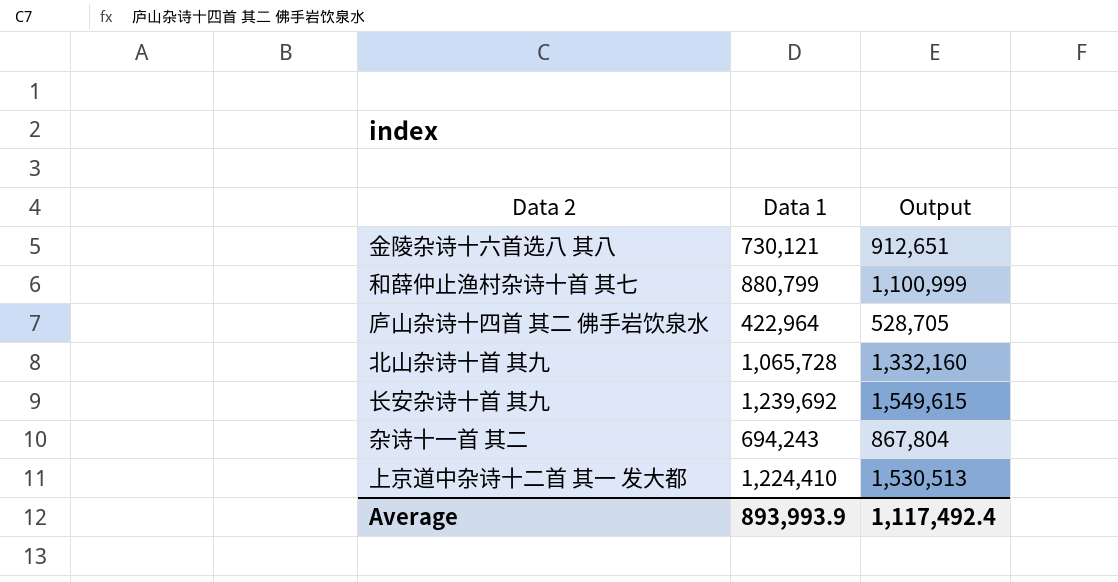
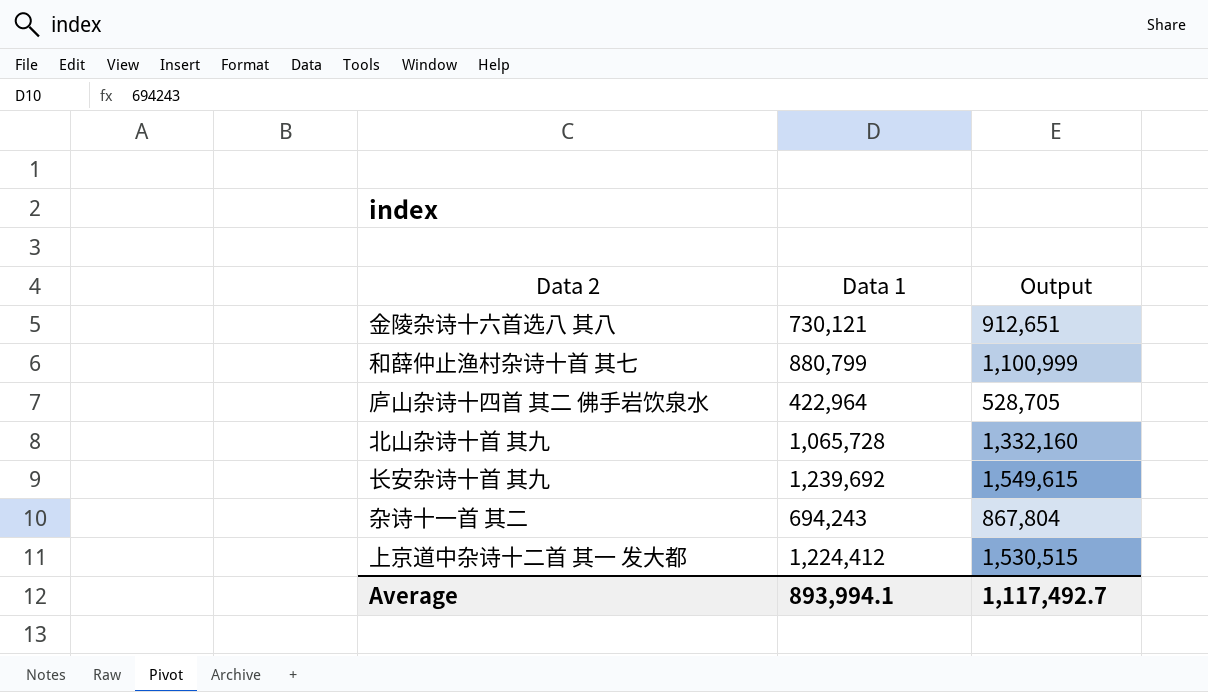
上京道中杂诗十二首 其一 发大都 | Data 1: 1,224,410 -> 1,224,412
上京道中杂诗十二首 其一 发大都 | Output: 1,530,513 -> 1,530,515
Average | Data 1: 893,993.9 -> 893,994.1
Average | Output: 1,117,492.4 -> 1,117,492.7

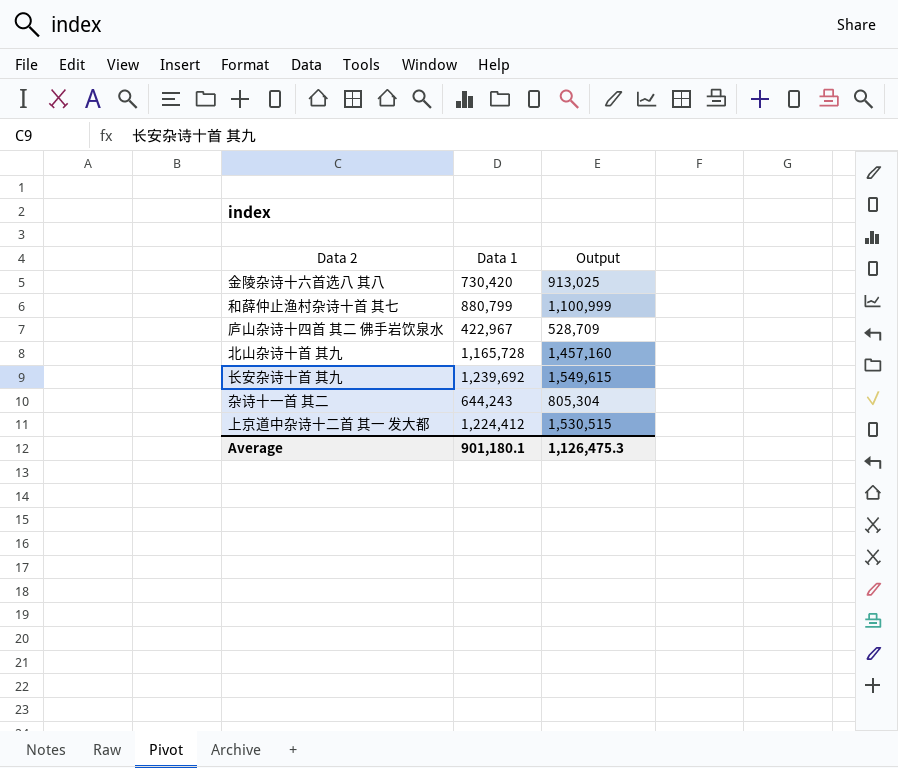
金陵杂诗十六首选八 其八 | Data 1: 730,121 -> 730,420
金陵杂诗十六首选八 其八 | Output: 912,651 -> 913,025
庐山杂诗十四首 其二 佛手岩饮泉水 | Data 1: 422,964 -> 422,967
庐山杂诗十四首 其二 佛手岩饮泉水 | Output: 528,705 -> 528,709
北山杂诗十首 其九 | Data 1: 1,065,728 -> 1,165,728
北山杂诗十首 其九 | Output: 1,332,160 -> 1,457,160
杂诗十一首 其二 | Data 1: 694,243 -> 644,243
杂诗十一首 其二 | Output: 867,804 -> 805,304
Average | Data 1: 893,994.1 -> 901,180.1
Average | Output: 1,117,492.7 -> 1,126,475.3

